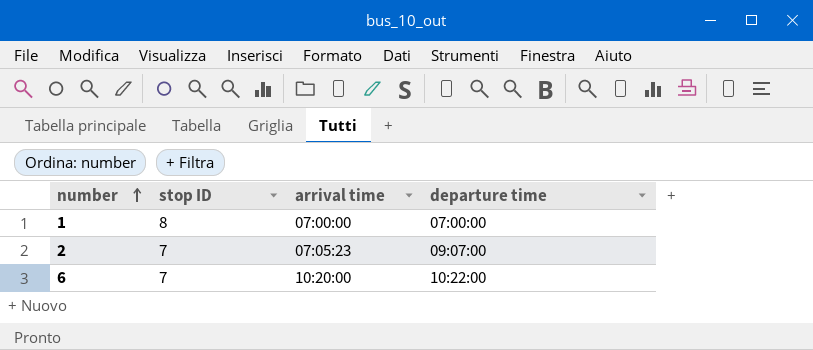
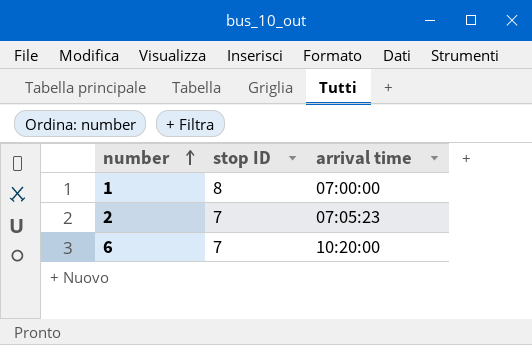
column departure time | position: 4 -> none

